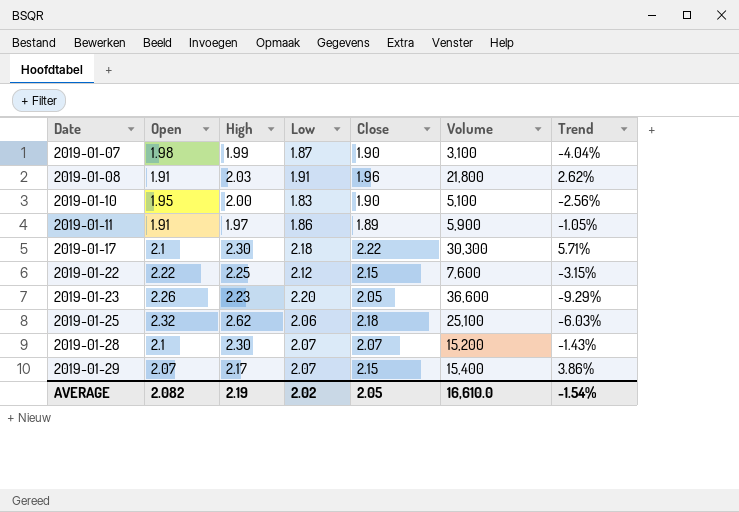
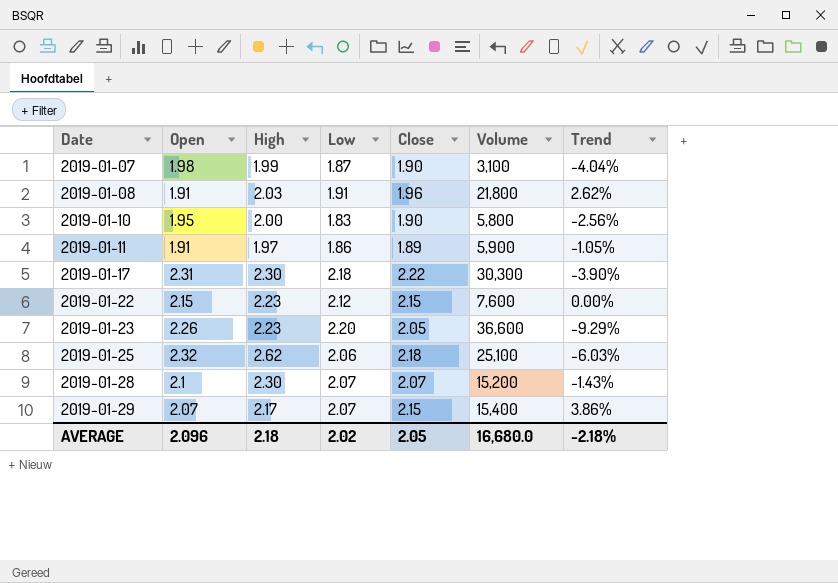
2019-01-10 | Volume: 5,100 -> 5,800
2019-01-17 | Open: 2.1 -> 2.31
2019-01-17 | Trend: 5.71% -> -3.90%
2019-01-22 | Open: 2.22 -> 2.15
2019-01-22 | High: 2.25 -> 2.23
2019-01-22 | Trend: -3.15% -> 0.00%
AVERAGE | Open: 2.082 -> 2.096
AVERAGE | High: 2.19 -> 2.18
AVERAGE | Volume: 16,610.0 -> 16,680.0
AVERAGE | Trend: -1.54% -> -2.18%

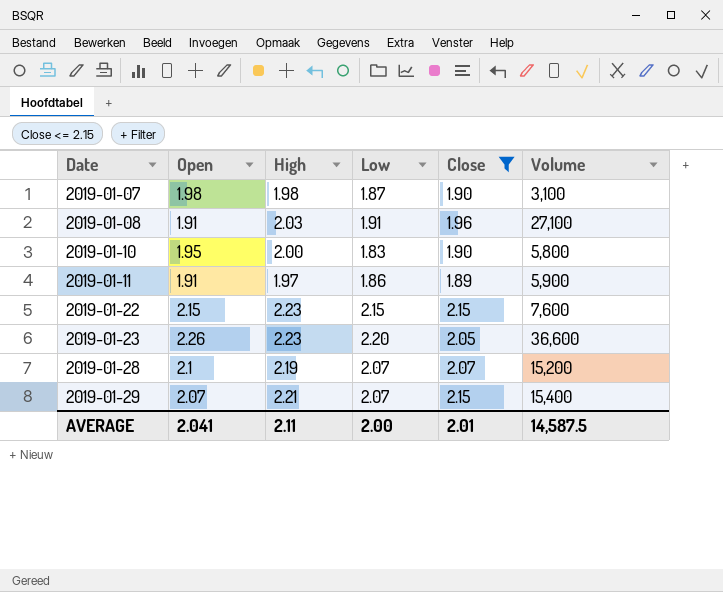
filter: none -> Close <= 2.15
column Trend | formula: ([Close] - [Open]) / [Open] -> none
2019-01-07 | High: 1.99 -> 1.98
2019-01-08 | Volume: 21,800 -> 27,100
2019-01-22 | Low: 2.12 -> 2.15
2019-01-28 | High: 2.30 -> 2.19
2019-01-29 | High: 2.17 -> 2.21
AVERAGE | Open: 2.096 -> 2.041
AVERAGE | High: 2.18 -> 2.11
AVERAGE | Low: 2.02 -> 2.00
AVERAGE | Close: 2.05 -> 2.01
AVERAGE | Volume: 16,680.0 -> 14,587.5

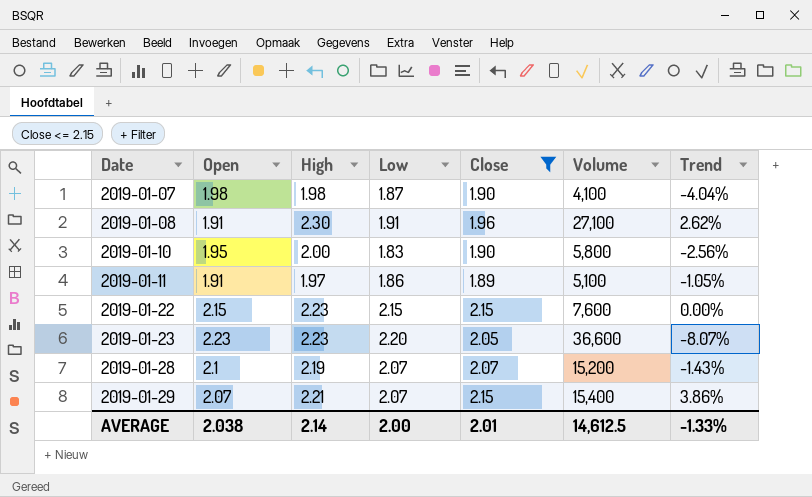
column Trend | formula: none -> ([Close] - [Open]) / [Open]
2019-01-07 | Volume: 3,100 -> 4,100
2019-01-08 | High: 2.03 -> 2.30
2019-01-11 | Volume: 5,900 -> 5,100
2019-01-23 | Open: 2.26 -> 2.23
AVERAGE | Open: 2.041 -> 2.038
AVERAGE | High: 2.11 -> 2.14
AVERAGE | Volume: 14,587.5 -> 14,612.5

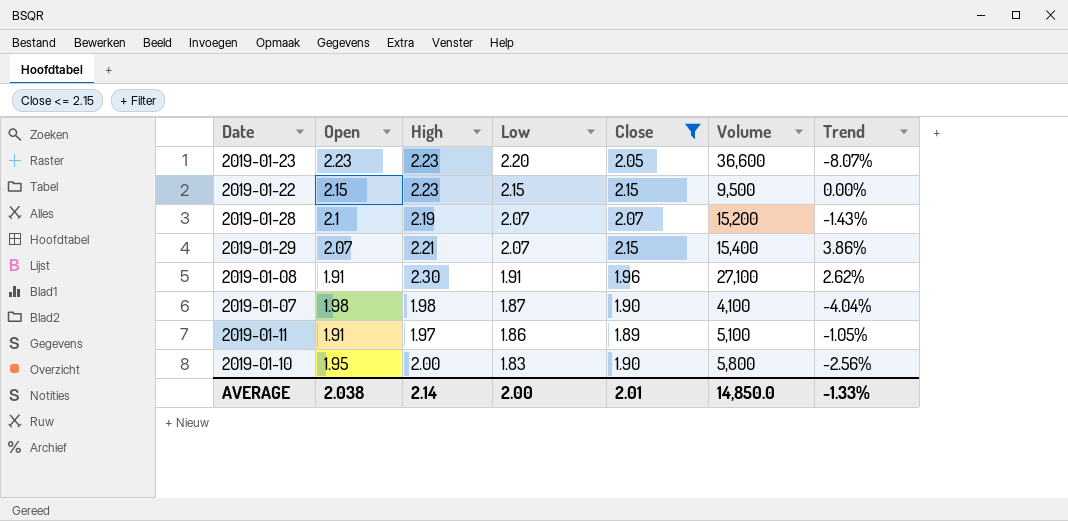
row order: Date ascending -> Low descending
2019-01-22 | Volume: 7,600 -> 9,500
AVERAGE | Volume: 14,612.5 -> 14,850.0

